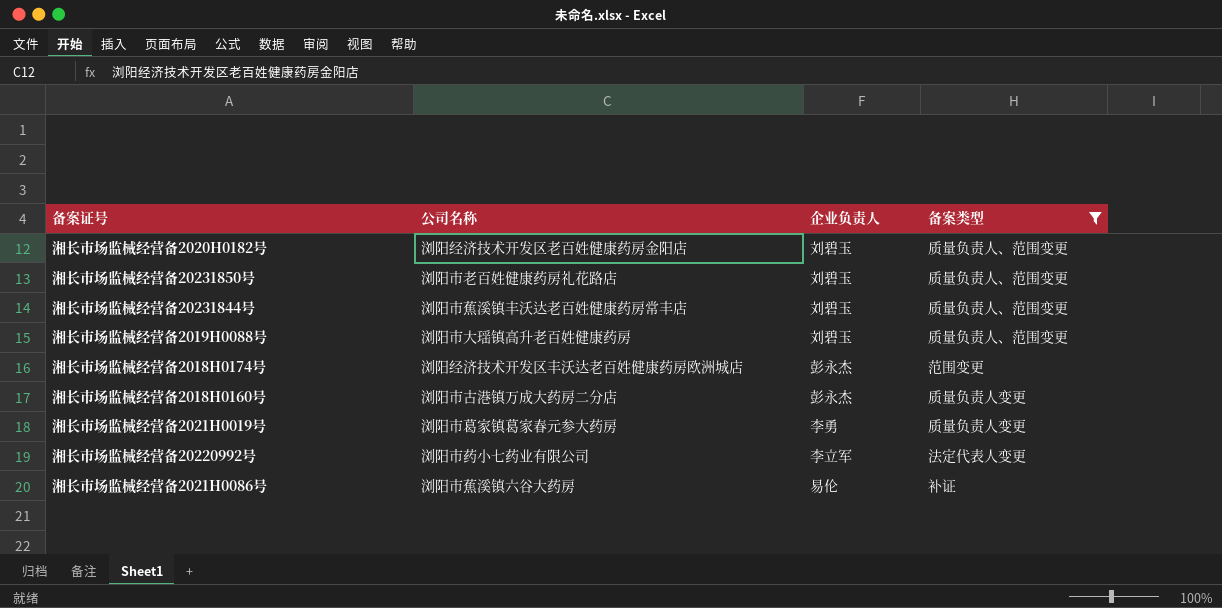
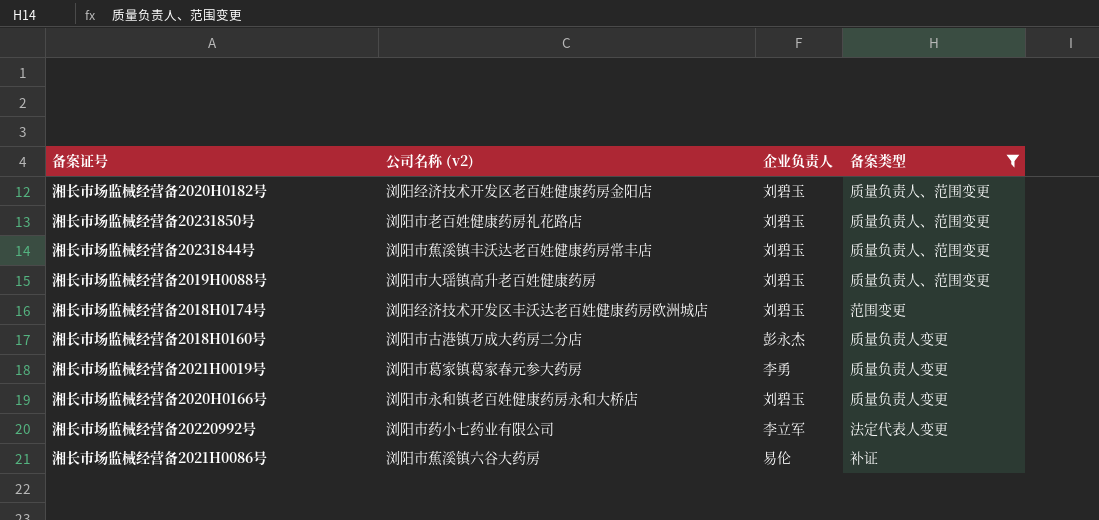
column name: 公司名称 -> 公司名称 (v2)
湘长市场监械经营备2018H0174号 | 企业负责人: 彭永杰 -> 刘碧玉
row 湘长市场监械经营备2020H0166号: none -> 浏阳市永和镇老百姓健康药房永和大桥店 | 刘碧玉 | 质量负责人变更

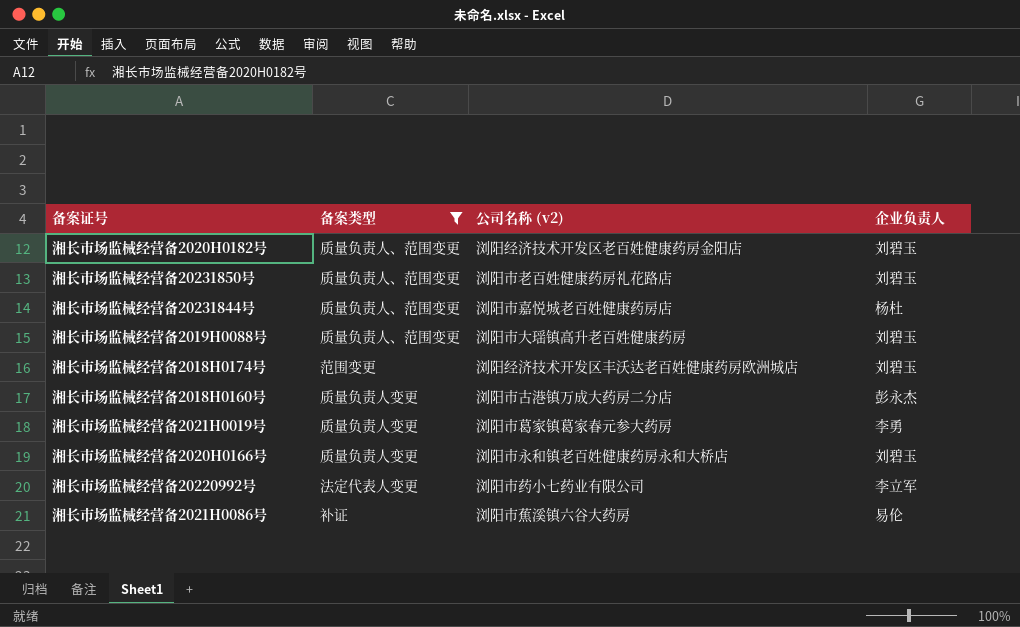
column 备案类型 | position: 4 -> 2
湘长市场监械经营备20231844号 | 公司名称 (v2): 浏阳市蕉溪镇丰沃达老百姓健康药房常丰店 -> 浏阳市嘉悦城老百姓健康药房店
湘长市场监械经营备20231844号 | 企业负责人: 刘碧玉 -> 杨杜

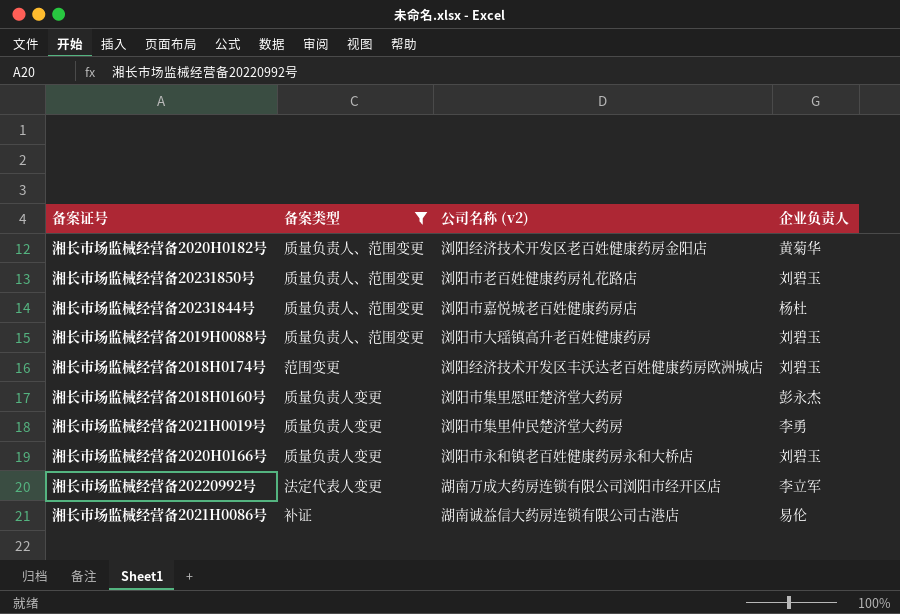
湘长市场监械经营备2020H0182号 | 企业负责人: 刘碧玉 -> 黄菊华
湘长市场监械经营备2018H0160号 | 公司名称 (v2): 浏阳市古港镇万成大药房二分店 -> 浏阳市集里愿旺楚济堂大药房
湘长市场监械经营备2021H0019号 | 公司名称 (v2): 浏阳市葛家镇葛家春元参大药房 -> 浏阳市集里仲民楚济堂大药房
湘长市场监械经营备20220992号 | 公司名称 (v2): 浏阳市药小七药业有限公司 -> 湖南万成大药房连锁有限公司浏阳市经开区店
湘长市场监械经营备2021H0086号 | 公司名称 (v2): 浏阳市蕉溪镇六谷大药房 -> 湖南诚益信大药房连锁有限公司古港店

